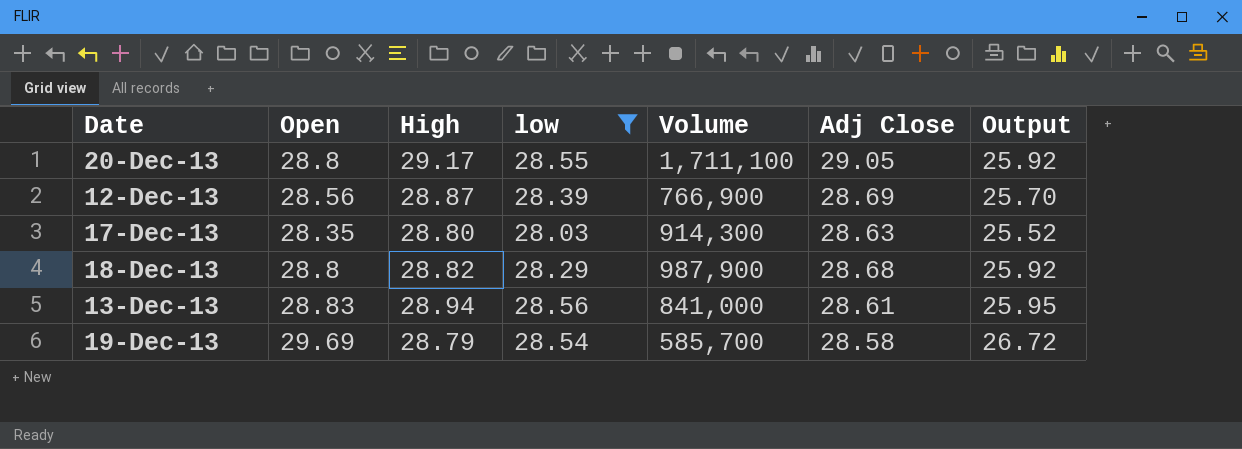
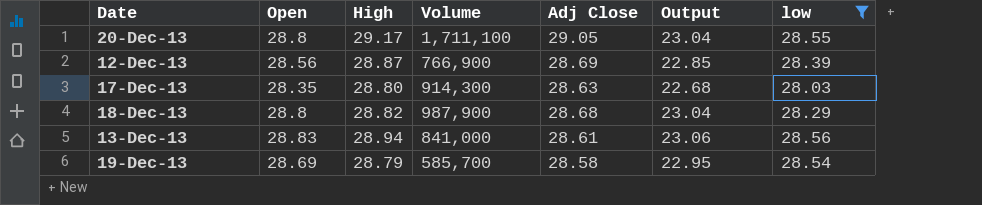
column Output | formula: [Open] * 0.9 -> [Open] * 0.8
column low | position: 4 -> 7
19-Dec-13 | Open: 29.69 -> 28.69

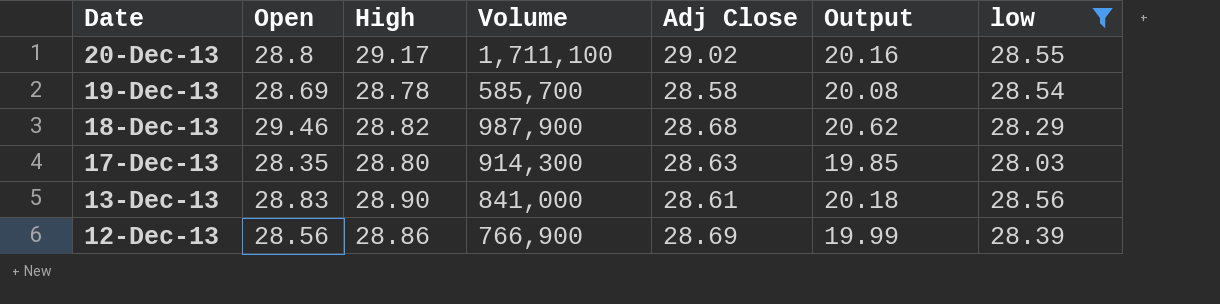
row order: none -> Date descending
column Output | formula: [Open] * 0.8 -> [Open] * 0.7
20-Dec-13 | Adj Close: 29.05 -> 29.02
19-Dec-13 | High: 28.79 -> 28.78
18-Dec-13 | Open: 28.8 -> 29.46
13-Dec-13 | High: 28.94 -> 28.90
12-Dec-13 | High: 28.87 -> 28.86

